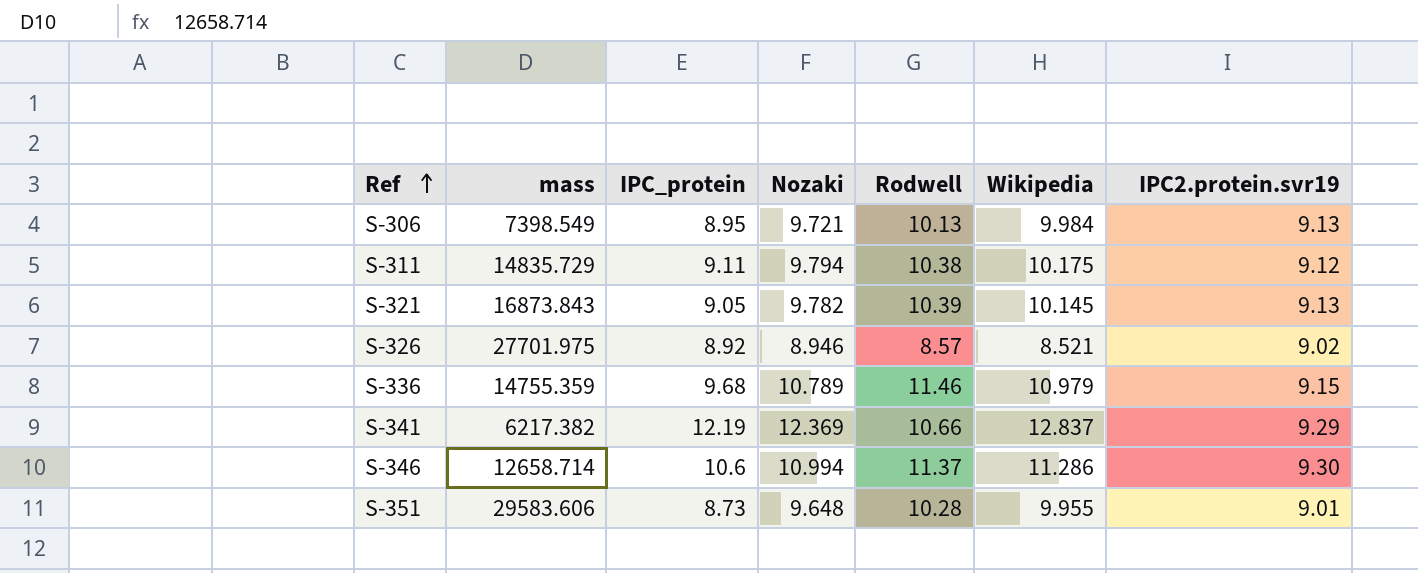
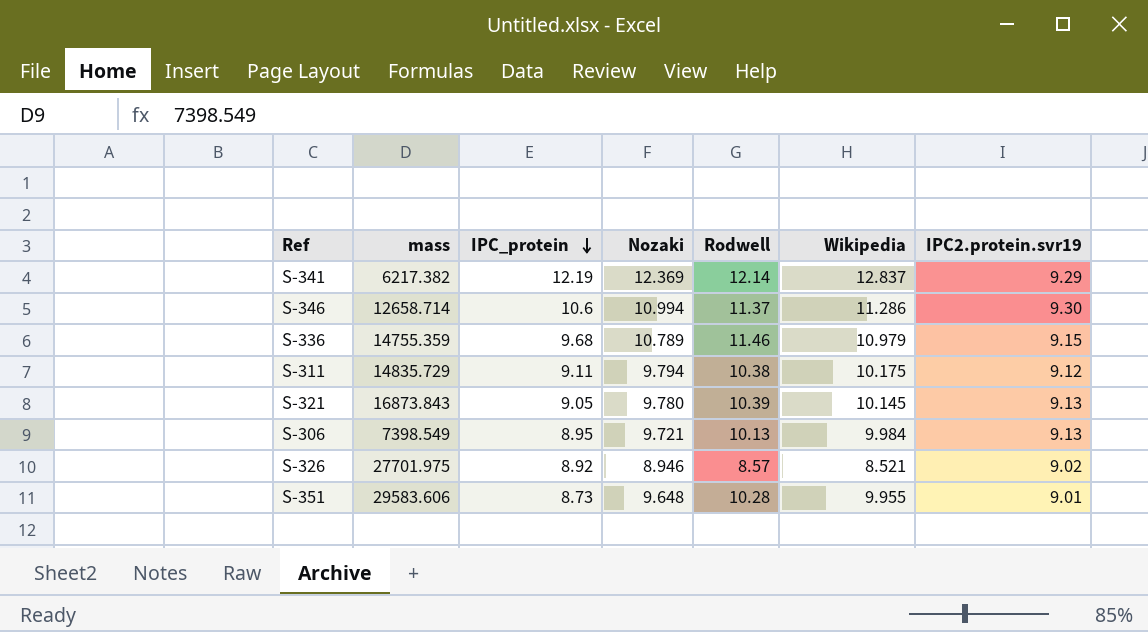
row order: Ref ascending -> IPC_protein descending
S-341 | Rodwell: 10.66 -> 12.14
S-321 | Nozaki: 9.782 -> 9.780

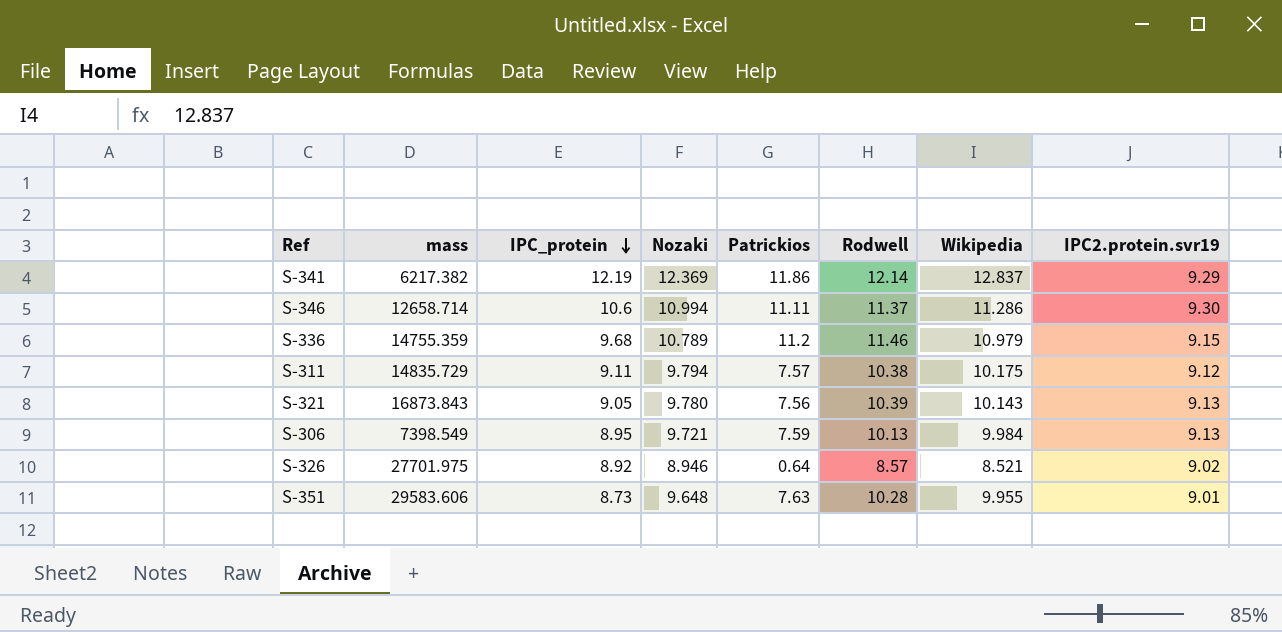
column Patrickios | position: none -> 5
S-321 | Wikipedia: 10.145 -> 10.143

